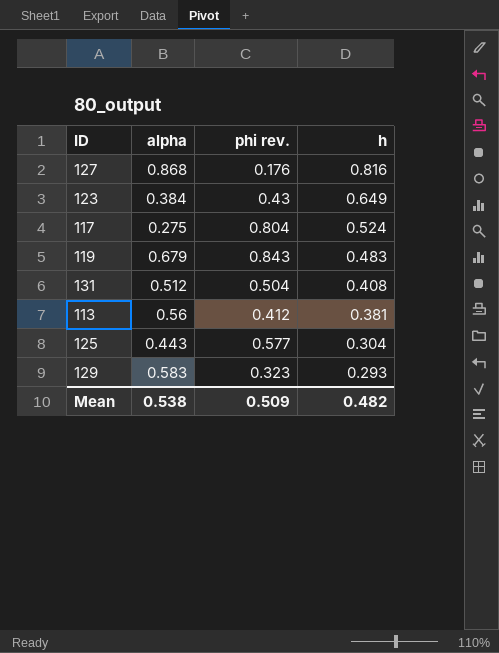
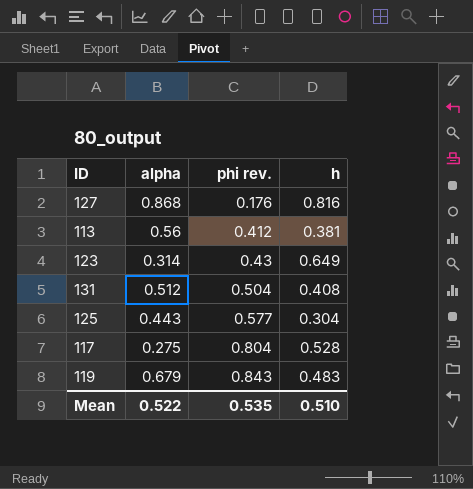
row order: h descending -> phi rev. ascending
row 129: 0.583 | 0.323 | 0.293 -> none
123 | alpha: 0.384 -> 0.314
117 | h: 0.524 -> 0.528
Mean | alpha: 0.538 -> 0.522
Mean | phi rev.: 0.509 -> 0.535
Mean | h: 0.482 -> 0.510

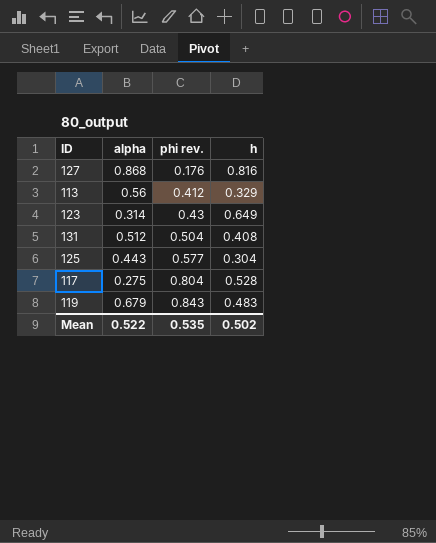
113 | h: 0.381 -> 0.329
Mean | h: 0.510 -> 0.502

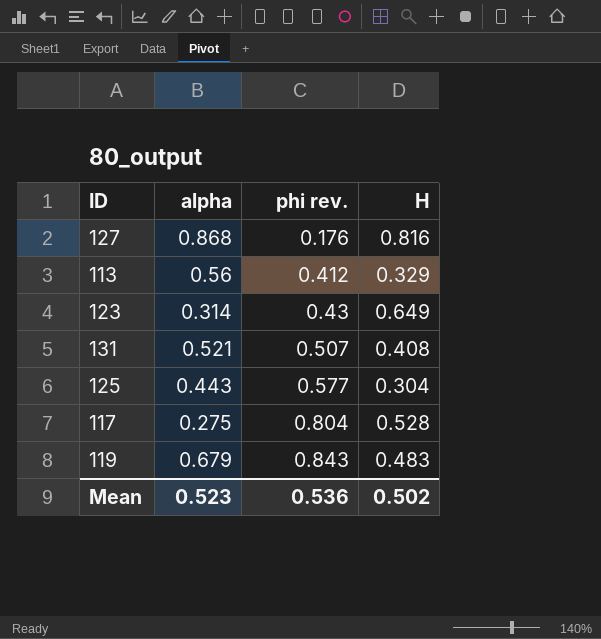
column name: h -> H
131 | alpha: 0.512 -> 0.521
131 | phi rev.: 0.504 -> 0.507
Mean | alpha: 0.522 -> 0.523
Mean | phi rev.: 0.535 -> 0.536

